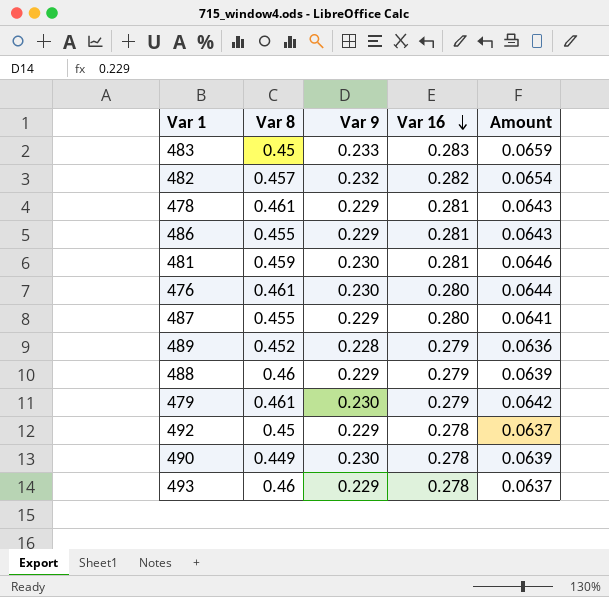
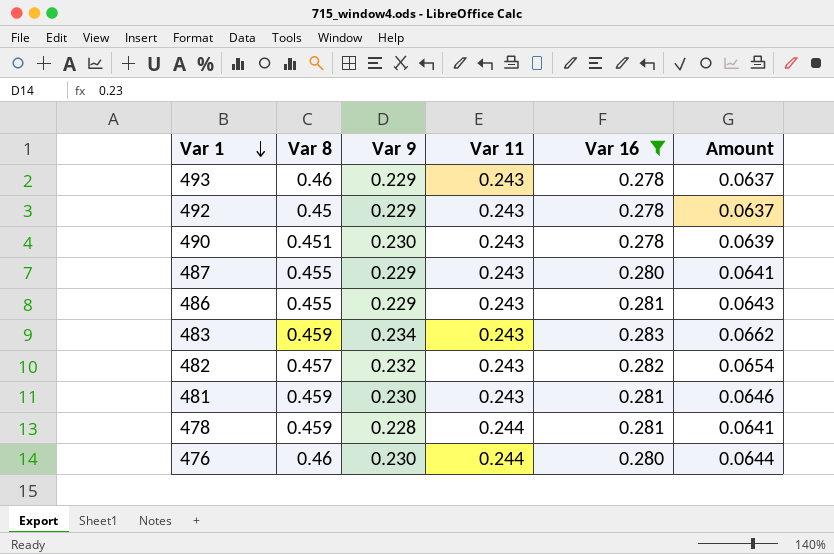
filter: none -> Var 16 != 0.279
row order: Var 16 descending -> Var 1 descending
column Var 11 | position: none -> 4
490 | Var 8: 0.449 -> 0.451
483 | Var 8: 0.45 -> 0.459
483 | Var 9: 0.233 -> 0.234
483 | Amount: 0.0659 -> 0.0662
478 | Var 8: 0.461 -> 0.459
478 | Var 9: 0.229 -> 0.228
478 | Amount: 0.0643 -> 0.0641
476 | Var 8: 0.461 -> 0.46

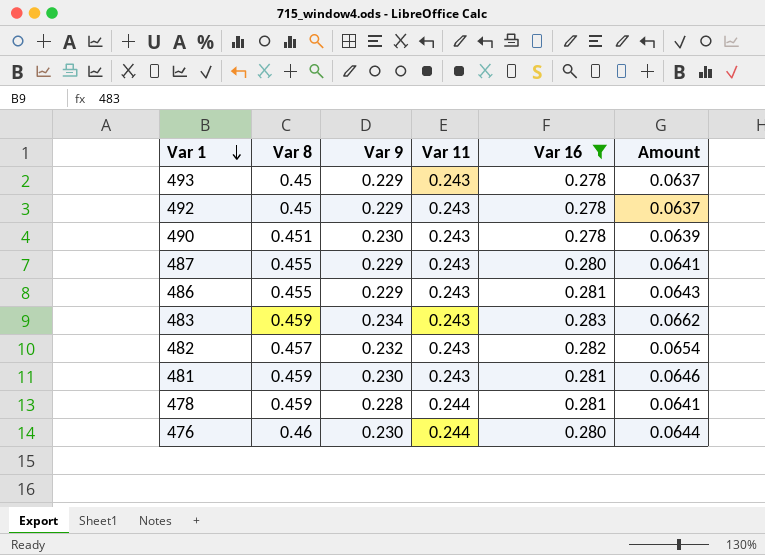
493 | Var 8: 0.46 -> 0.45

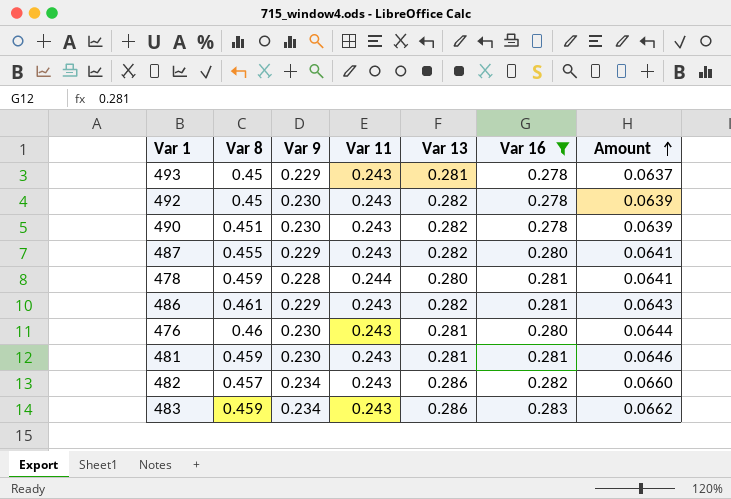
row order: Var 1 descending -> Amount ascending
column Var 13 | position: none -> 5
492 | Var 9: 0.229 -> 0.230
492 | Amount: 0.0637 -> 0.0639
486 | Var 8: 0.455 -> 0.461
476 | Var 11: 0.244 -> 0.243
482 | Var 9: 0.232 -> 0.234
482 | Amount: 0.0654 -> 0.0660

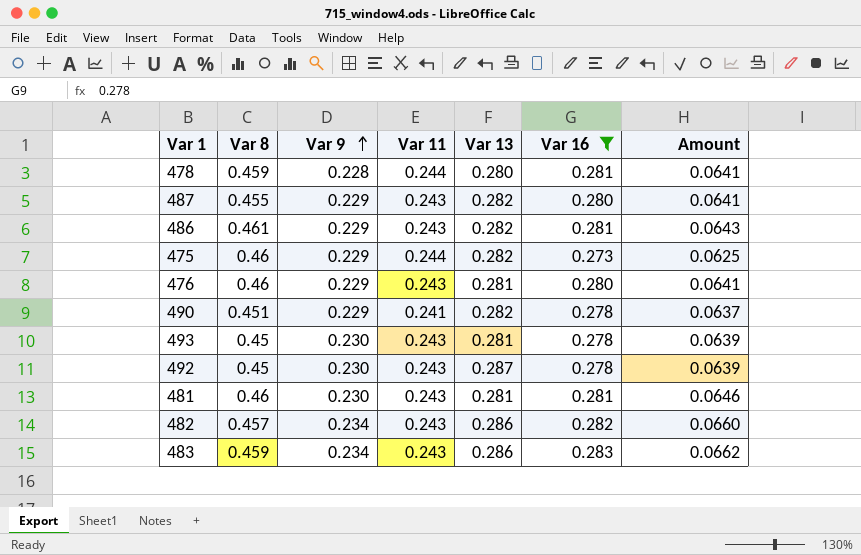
row order: Amount ascending -> Var 9 ascending
row 475: none -> 0.46 | 0.229 | 0.244 | 0.282 | 0.273 | 0.0625
476 | Var 9: 0.230 -> 0.229
476 | Amount: 0.0644 -> 0.0641
490 | Var 9: 0.230 -> 0.229
490 | Var 11: 0.243 -> 0.241
490 | Amount: 0.0639 -> 0.0637
493 | Var 9: 0.229 -> 0.230
493 | Amount: 0.0637 -> 0.0639
492 | Var 13: 0.282 -> 0.287
481 | Var 8: 0.459 -> 0.46

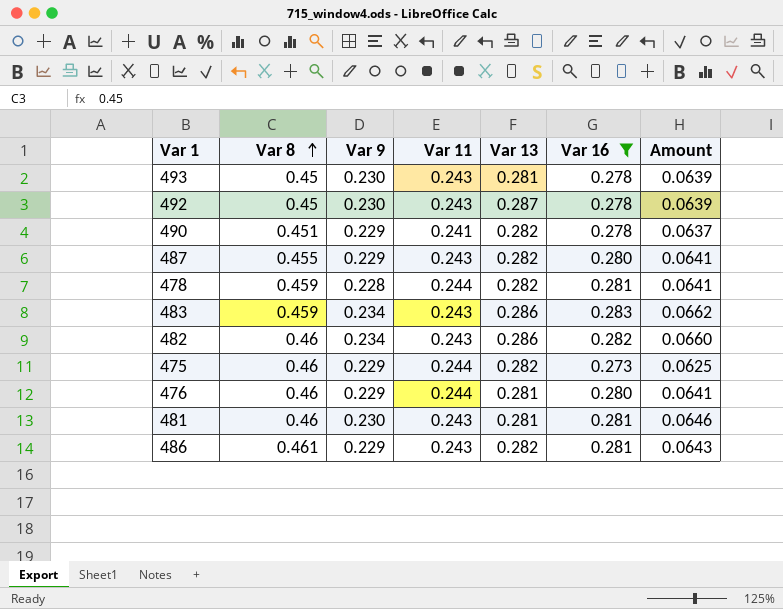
row order: Var 9 ascending -> Var 8 ascending
478 | Var 13: 0.280 -> 0.282
482 | Var 8: 0.457 -> 0.46
476 | Var 11: 0.243 -> 0.244

